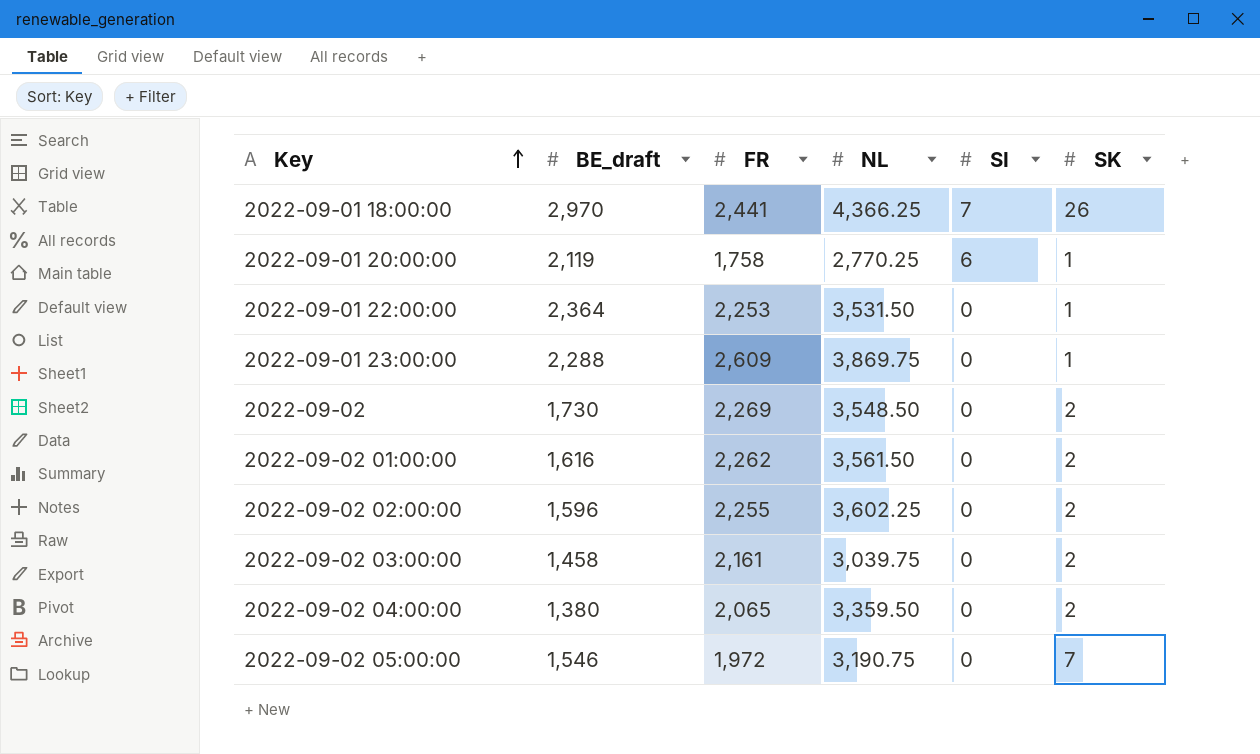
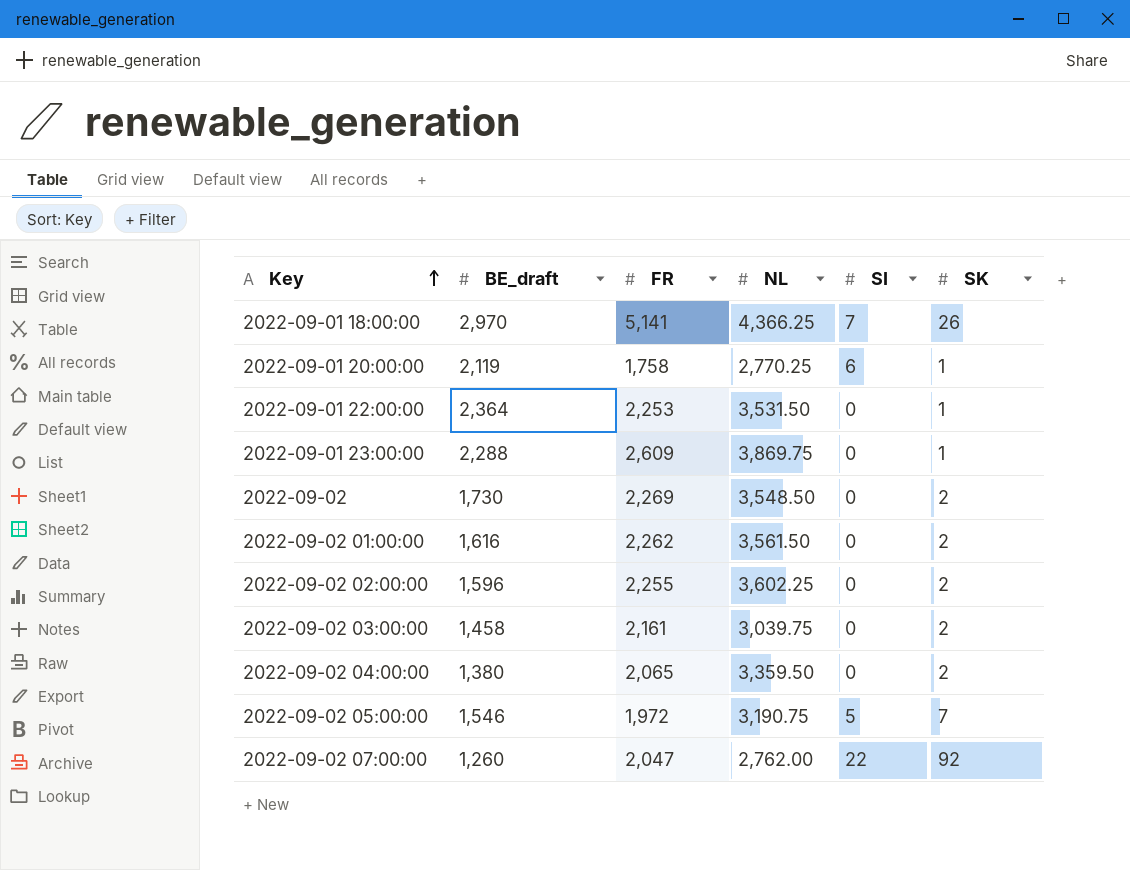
2022-09-01 18:00:00 | FR: 2,441 -> 5,141
2022-09-02 05:00:00 | SI: 0 -> 5
row 2022-09-02 07:00:00: none -> 1,260 | 2,047 | 2,762.00 | 22 | 92

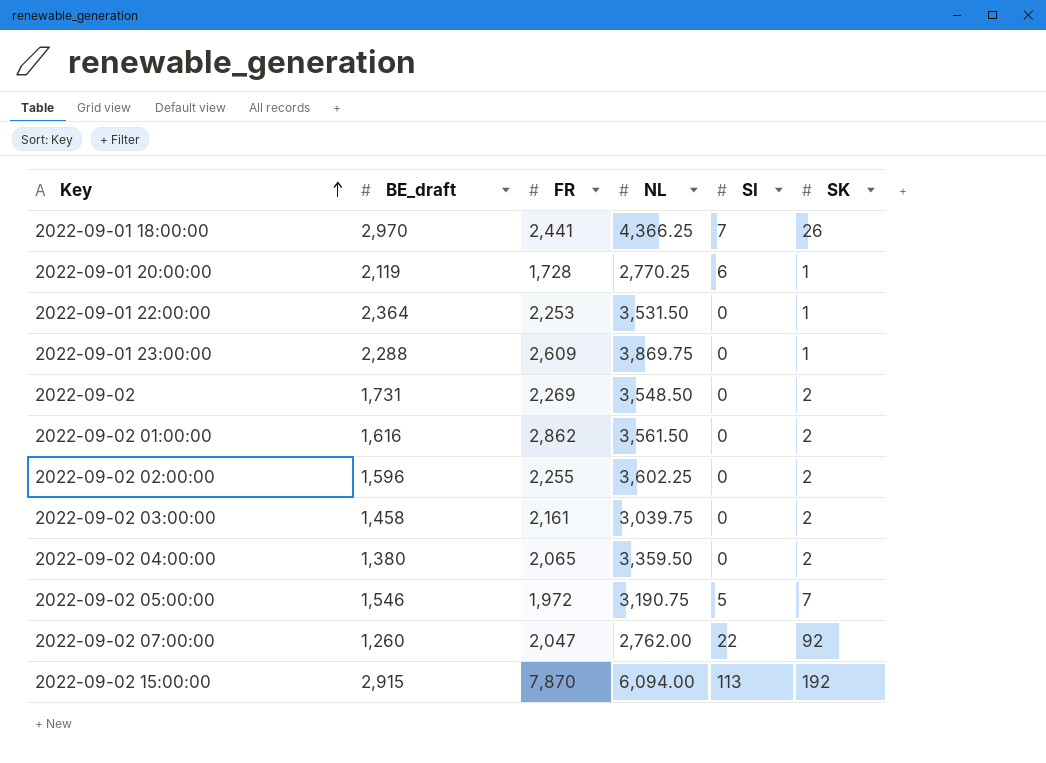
2022-09-01 18:00:00 | FR: 5,141 -> 2,441
2022-09-01 20:00:00 | FR: 1,758 -> 1,728
2022-09-02 | BE_draft: 1,730 -> 1,731
2022-09-02 01:00:00 | FR: 2,262 -> 2,862
row 2022-09-02 15:00:00: none -> 2,915 | 7,870 | 6,094.00 | 113 | 192

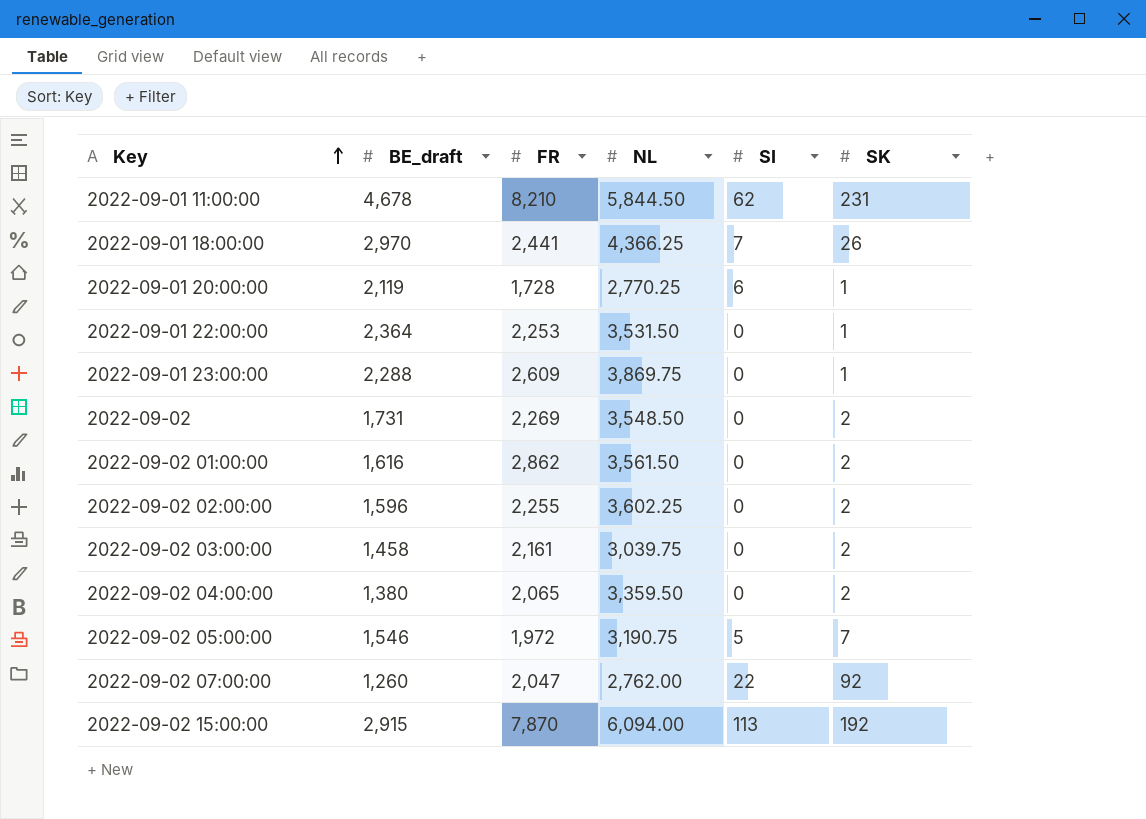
row 2022-09-01 11:00:00: none -> 4,678 | 8,210 | 5,844.50 | 62 | 231

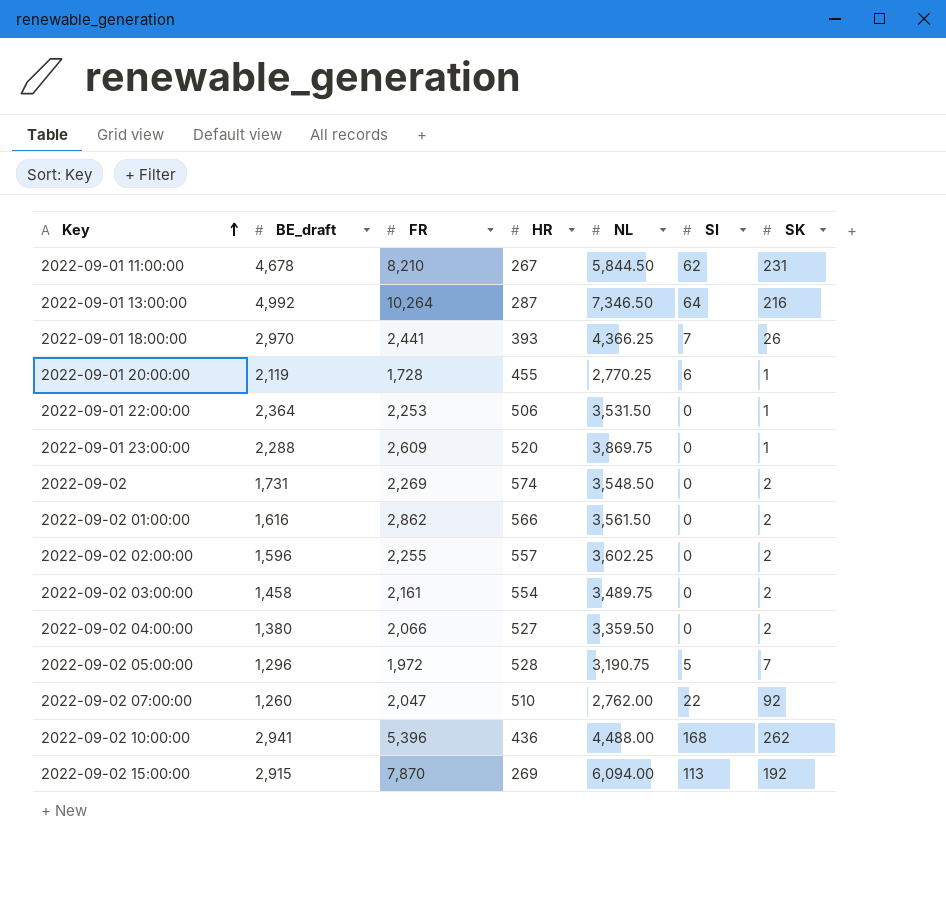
column HR | position: none -> 4
row 2022-09-01 13:00:00: none -> 4,992 | 10,264 | 287 | 7,346.50 | 64 | 216
2022-09-02 03:00:00 | NL: 3,039.75 -> 3,489.75
2022-09-02 04:00:00 | FR: 2,065 -> 2,066
2022-09-02 05:00:00 | BE_draft: 1,546 -> 1,296
row 2022-09-02 10:00:00: none -> 2,941 | 5,396 | 436 | 4,488.00 | 168 | 262

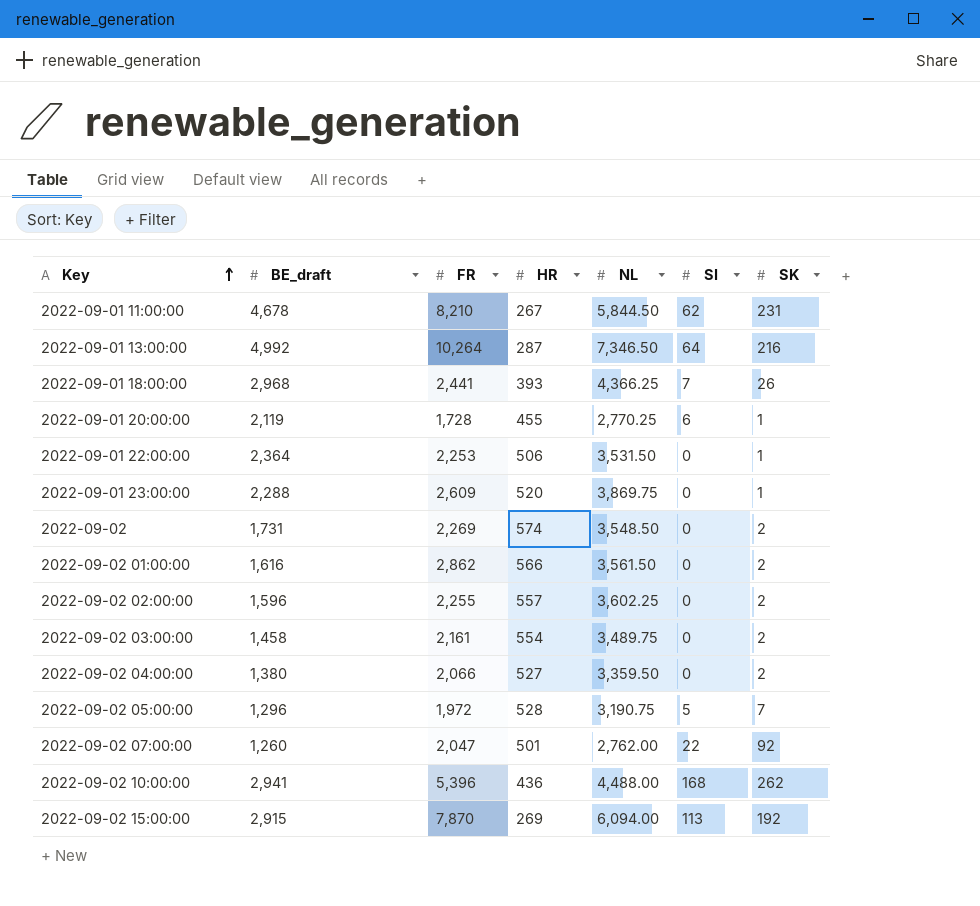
2022-09-01 18:00:00 | BE_draft: 2,970 -> 2,968
2022-09-02 07:00:00 | HR: 510 -> 501

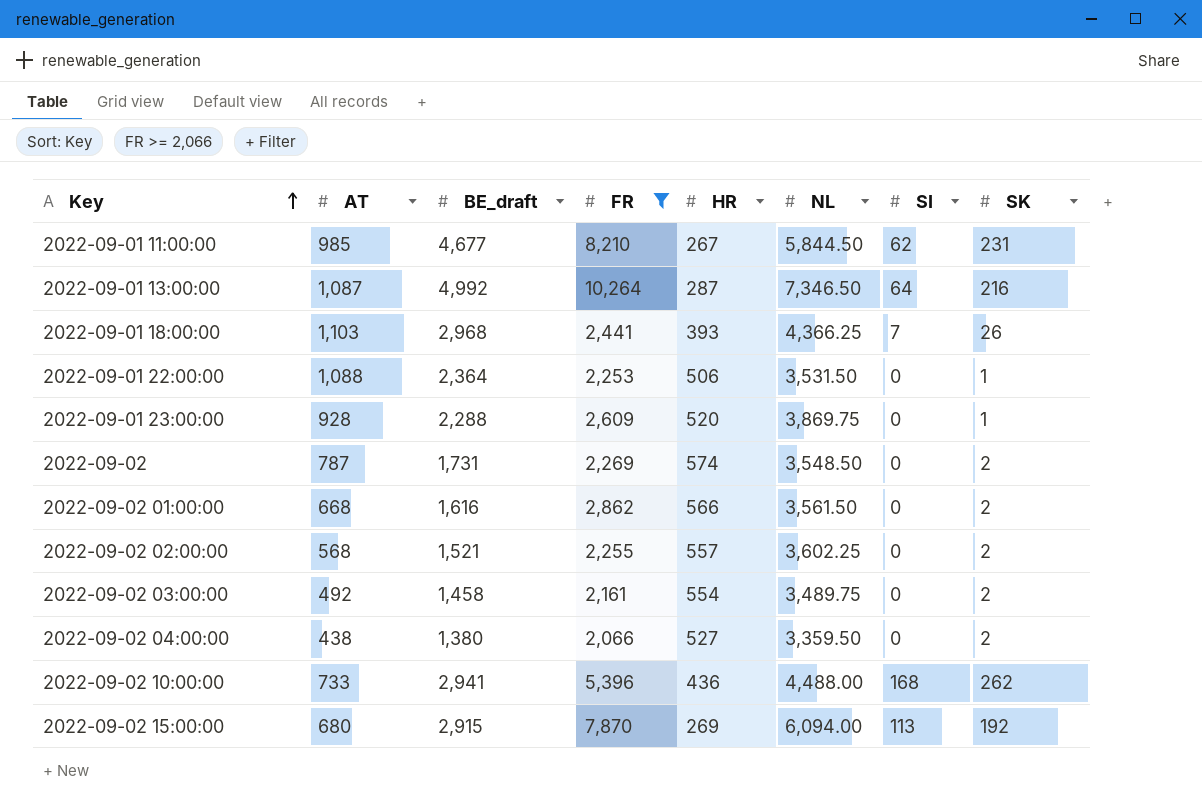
filter: none -> FR >= 2,066
column AT | position: none -> 2
2022-09-01 11:00:00 | BE_draft: 4,678 -> 4,677
2022-09-02 02:00:00 | BE_draft: 1,596 -> 1,521

